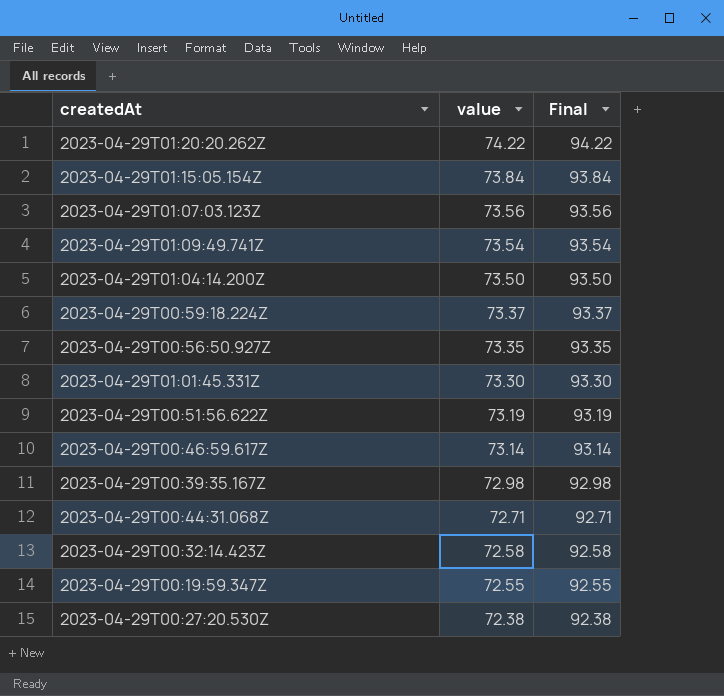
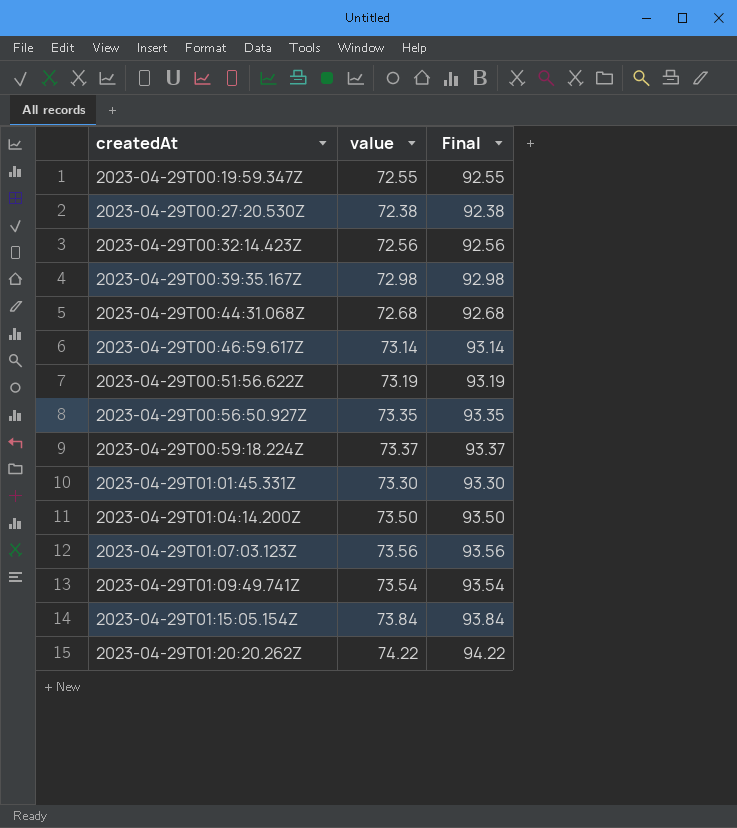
row order: value descending -> createdAt ascending
2023-04-29T00:32:14.423Z | value: 72.58 -> 72.56
2023-04-29T00:32:14.423Z | Final: 92.58 -> 92.56
2023-04-29T00:44:31.068Z | value: 72.71 -> 72.68
2023-04-29T00:44:31.068Z | Final: 92.71 -> 92.68

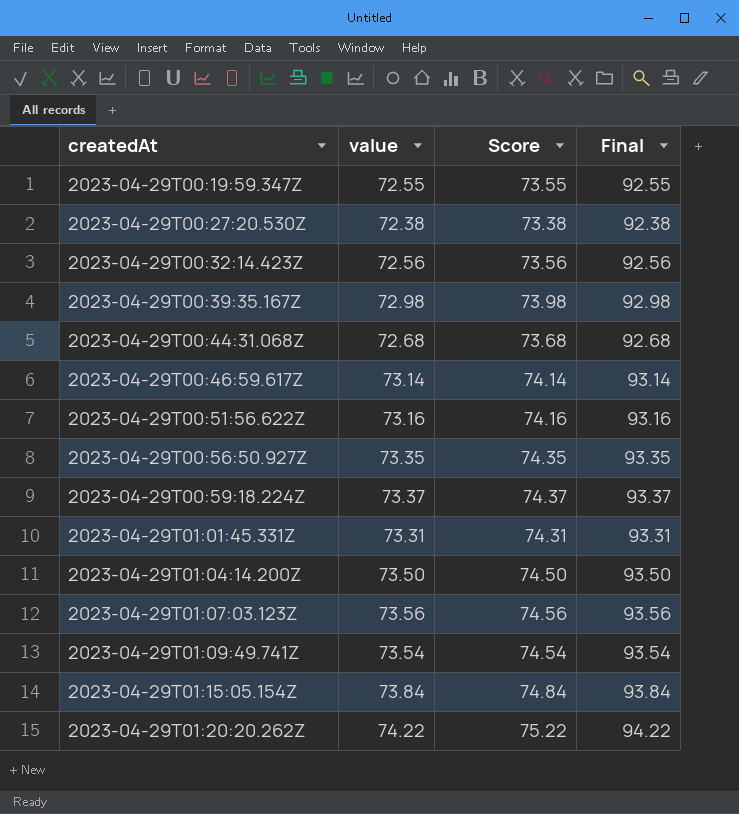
column Score | formula: none -> [value] + 1
2023-04-29T00:51:56.622Z | value: 73.19 -> 73.16
2023-04-29T00:51:56.622Z | Final: 93.19 -> 93.16
2023-04-29T01:01:45.331Z | value: 73.30 -> 73.31
2023-04-29T01:01:45.331Z | Final: 93.30 -> 93.31

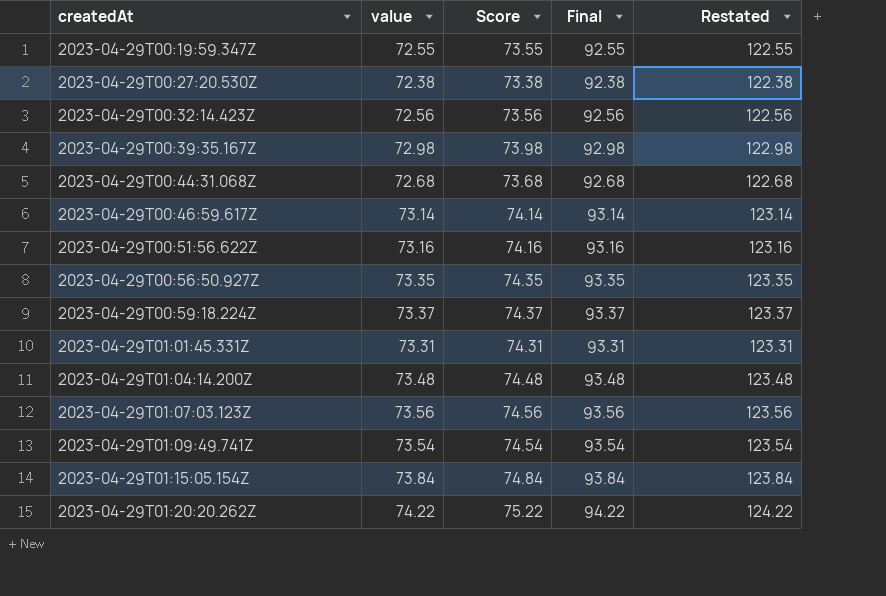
column Restated | formula: none -> [value] + 50
2023-04-29T01:04:14.200Z | value: 73.50 -> 73.48
2023-04-29T01:04:14.200Z | Score: 74.50 -> 74.48
2023-04-29T01:04:14.200Z | Final: 93.50 -> 93.48

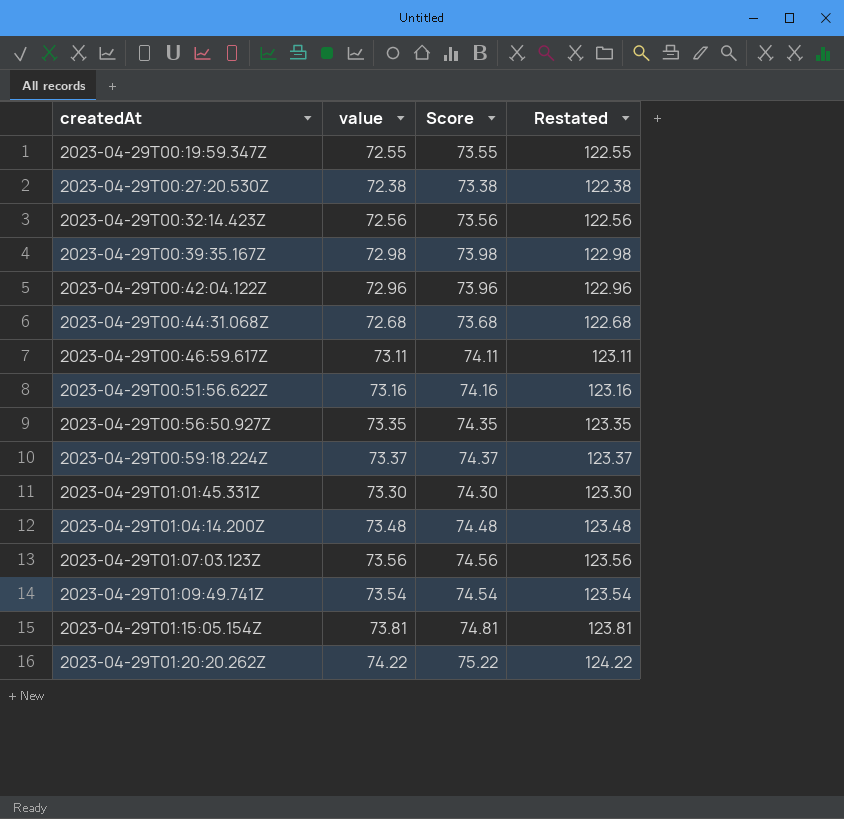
column Final | formula: [value] + 20 -> none
row 2023-04-29T00:42:04.122Z: none -> 72.96 | 73.96 | 122.96
2023-04-29T00:46:59.617Z | value: 73.14 -> 73.11
2023-04-29T00:46:59.617Z | Score: 74.14 -> 74.11
2023-04-29T00:46:59.617Z | Restated: 123.14 -> 123.11
2023-04-29T01:01:45.331Z | value: 73.31 -> 73.30
2023-04-29T01:01:45.331Z | Score: 74.31 -> 74.30
2023-04-29T01:01:45.331Z | Restated: 123.31 -> 123.30
2023-04-29T01:15:05.154Z | value: 73.84 -> 73.81
2023-04-29T01:15:05.154Z | Score: 74.84 -> 74.81
2023-04-29T01:15:05.154Z | Restated: 123.84 -> 123.81

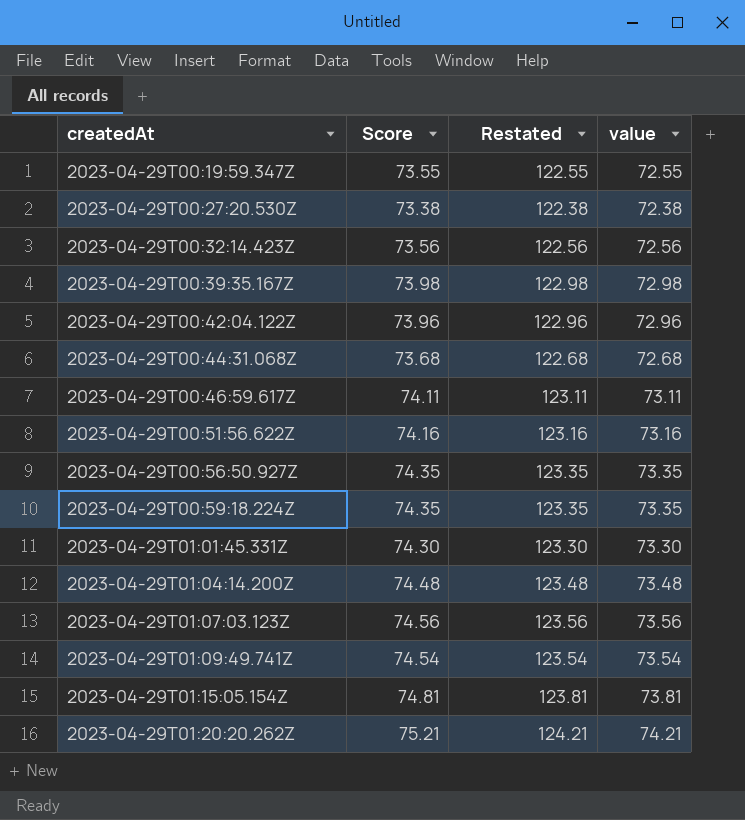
column value | position: 2 -> 4
2023-04-29T00:59:18.224Z | Score: 74.37 -> 74.35
2023-04-29T00:59:18.224Z | Restated: 123.37 -> 123.35
2023-04-29T00:59:18.224Z | value: 73.37 -> 73.35
2023-04-29T01:20:20.262Z | Score: 75.22 -> 75.21
2023-04-29T01:20:20.262Z | Restated: 124.22 -> 124.21
2023-04-29T01:20:20.262Z | value: 74.22 -> 74.21

